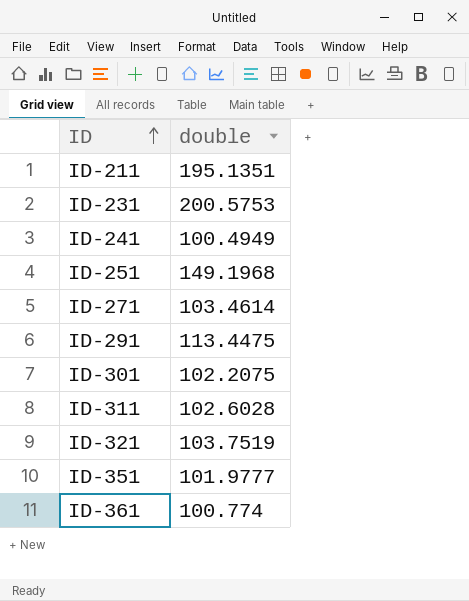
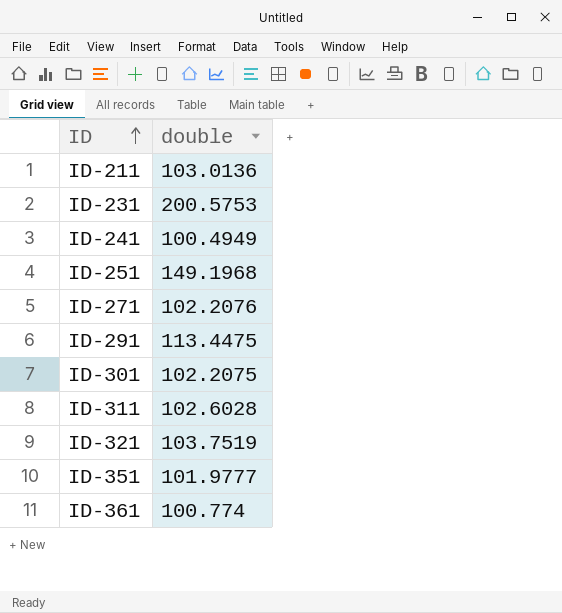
ID-211 | double: 195.1351 -> 103.0136
ID-271 | double: 103.4614 -> 102.2076

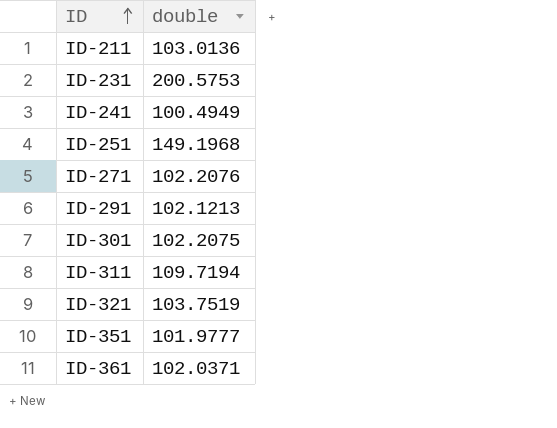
ID-291 | double: 113.4475 -> 102.1213
ID-311 | double: 102.6028 -> 109.7194
ID-361 | double: 100.774 -> 102.0371

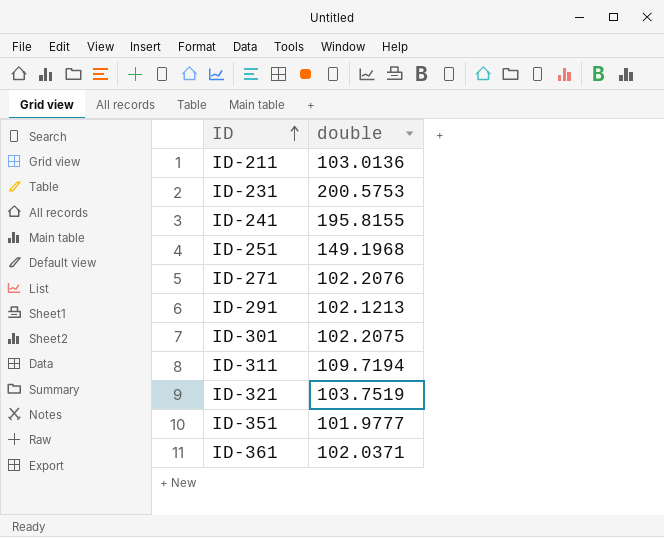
ID-241 | double: 100.4949 -> 195.8155

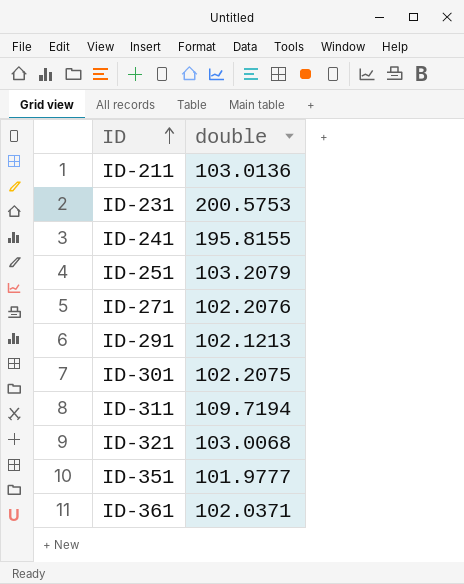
ID-251 | double: 149.1968 -> 103.2079
ID-321 | double: 103.7519 -> 103.0068

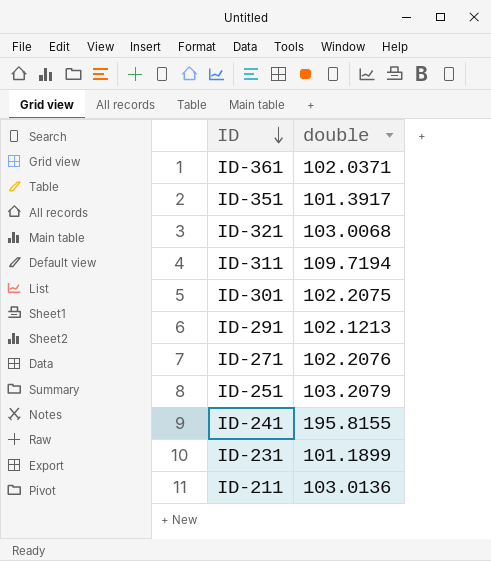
row order: ID ascending -> ID descending
ID-351 | double: 101.9777 -> 101.3917
ID-231 | double: 200.5753 -> 101.1899

